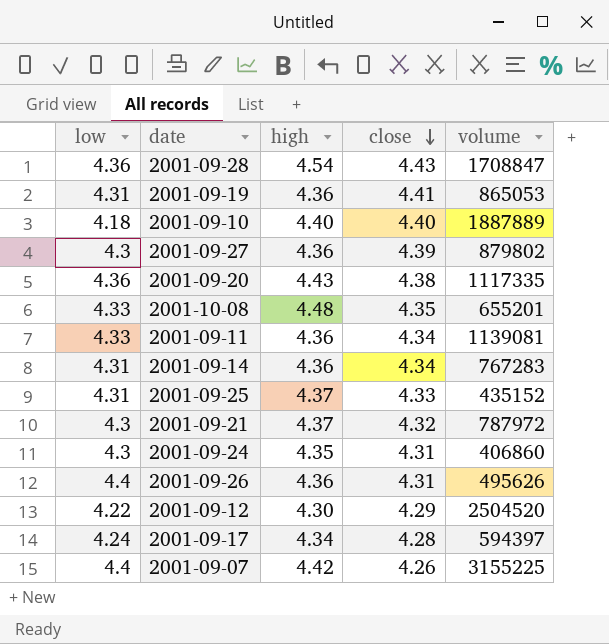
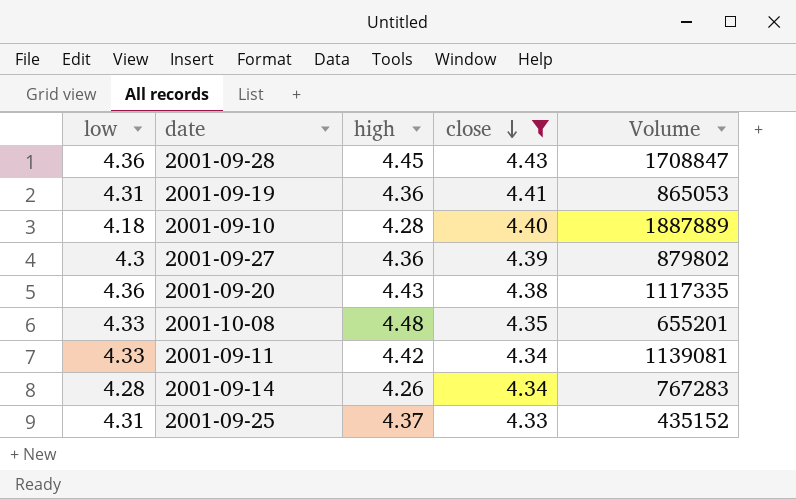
filter: none -> close >= 4.33
column name: volume -> Volume
2001-09-28 | high: 4.54 -> 4.45
2001-09-10 | high: 4.40 -> 4.28
2001-09-11 | high: 4.36 -> 4.42
2001-09-14 | low: 4.31 -> 4.28
2001-09-14 | high: 4.36 -> 4.26

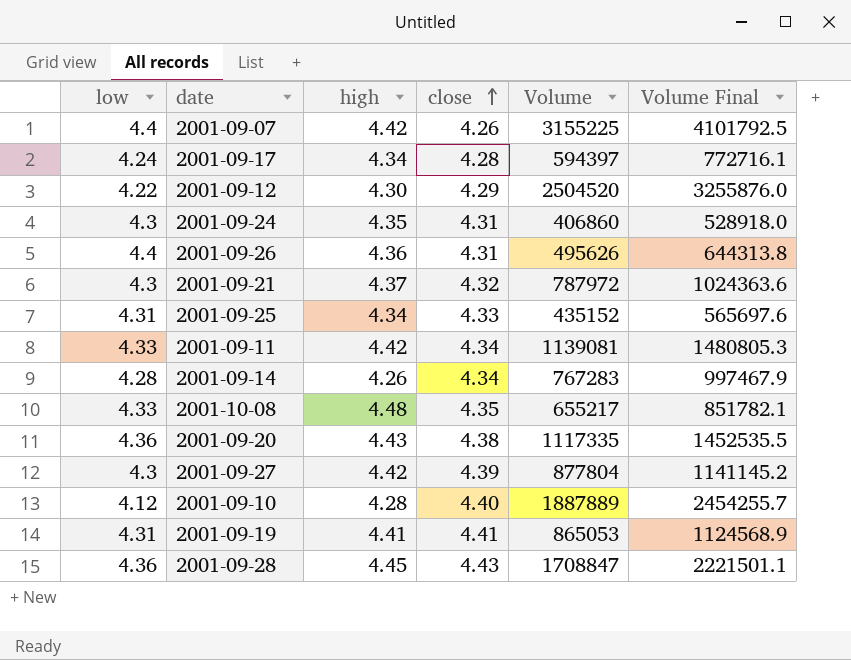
filter: close >= 4.33 -> none
row order: close descending -> close ascending
column Volume Final | formula: none -> [Volume] * 1.3
2001-09-25 | high: 4.37 -> 4.34
2001-10-08 | Volume: 655201 -> 655217
2001-09-27 | high: 4.36 -> 4.42
2001-09-27 | Volume: 879802 -> 877804
2001-09-10 | low: 4.18 -> 4.12
2001-09-19 | high: 4.36 -> 4.41

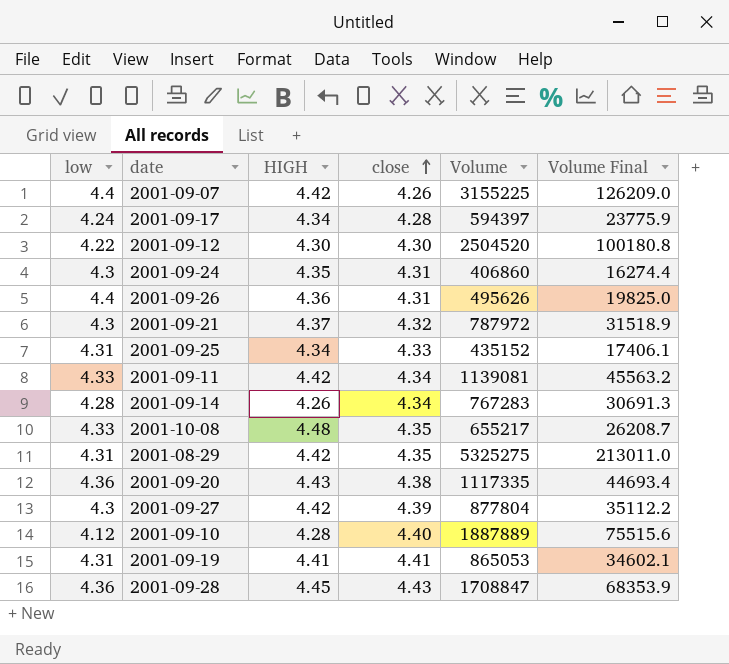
column name: high -> HIGH
column Volume Final | formula: [Volume] * 1.3 -> [Volume] * 0.04
2001-09-12 | close: 4.29 -> 4.30
row 2001-08-29: none -> 4.31 | 4.42 | 4.35 | 5325275 | 213011.0

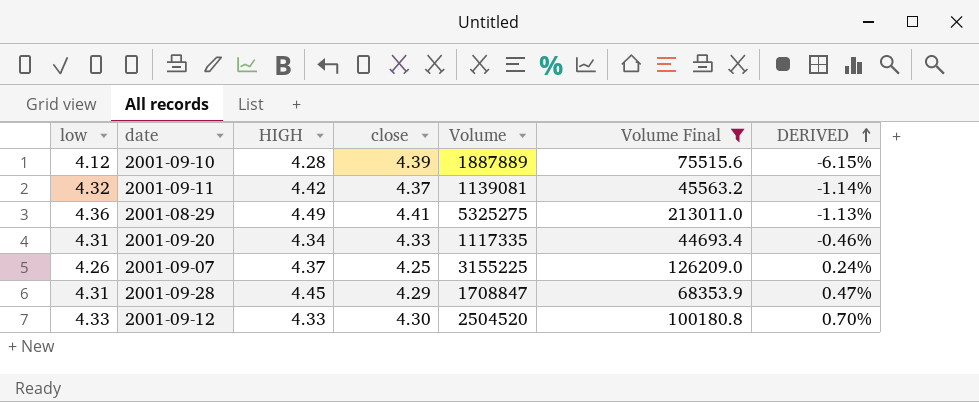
filter: none -> Volume Final >= 44693.4
row order: close ascending -> DERIVED ascending
column DERIVED | formula: none -> ([low] - [close]) / [close]
2001-09-10 | close: 4.40 -> 4.39
2001-09-11 | low: 4.33 -> 4.32
2001-09-11 | close: 4.34 -> 4.37
2001-08-29 | low: 4.31 -> 4.36
2001-08-29 | HIGH: 4.42 -> 4.49
2001-08-29 | close: 4.35 -> 4.41
2001-09-20 | low: 4.36 -> 4.31
2001-09-20 | HIGH: 4.43 -> 4.34
2001-09-20 | close: 4.38 -> 4.33
2001-09-07 | low: 4.4 -> 4.26
2001-09-07 | HIGH: 4.42 -> 4.37
2001-09-07 | close: 4.26 -> 4.25
2001-09-28 | low: 4.36 -> 4.31
2001-09-28 | close: 4.43 -> 4.29
2001-09-12 | low: 4.22 -> 4.33
2001-09-12 | HIGH: 4.30 -> 4.33

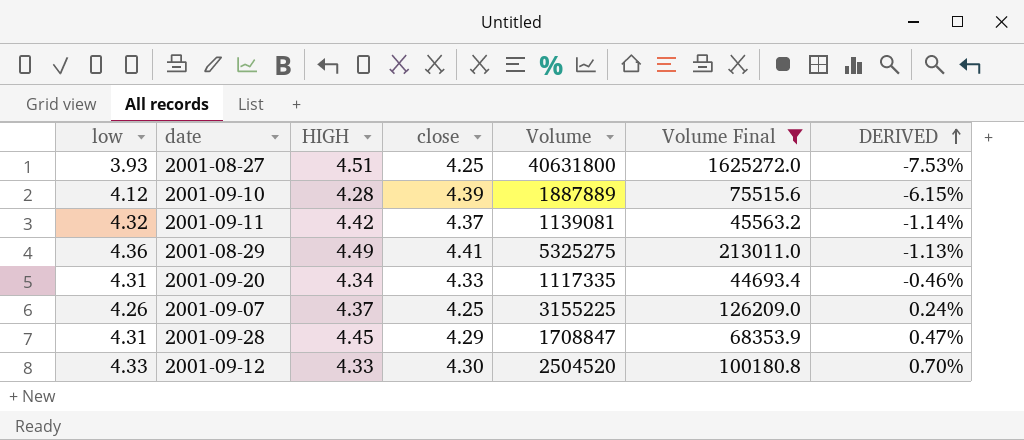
row 2001-08-27: none -> 3.93 | 4.51 | 4.25 | 40631800 | 1625272.0 | -7.53%

